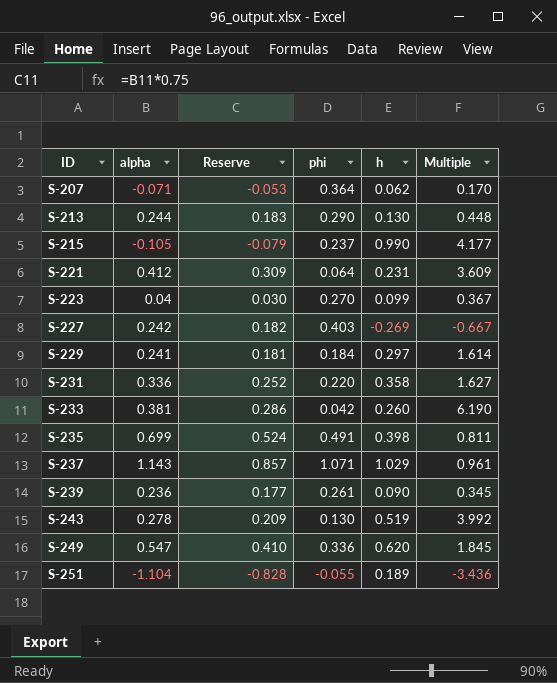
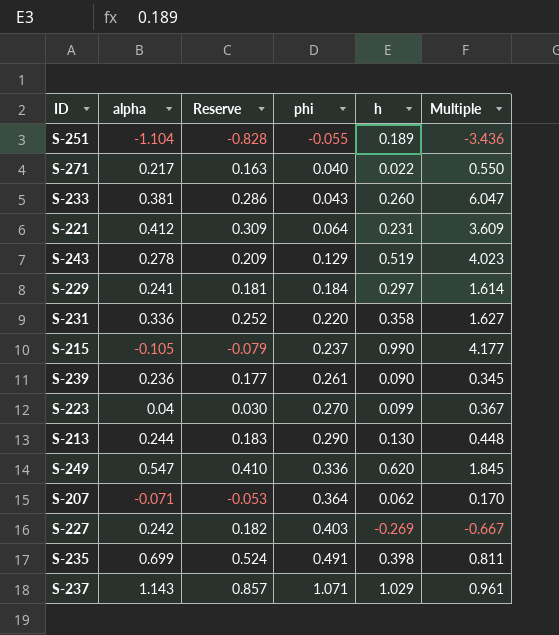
row order: ID ascending -> phi ascending
row S-271: none -> 0.217 | 0.163 | 0.040 | 0.022 | 0.550
S-233 | phi: 0.042 -> 0.043
S-233 | Multiple: 6.190 -> 6.047
S-243 | phi: 0.130 -> 0.129
S-243 | Multiple: 3.992 -> 4.023

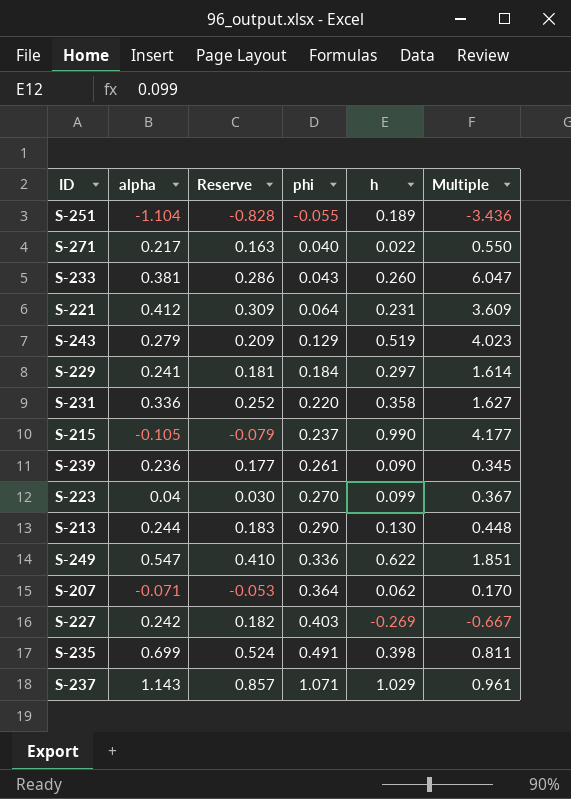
S-243 | alpha: 0.278 -> 0.279
S-249 | h: 0.620 -> 0.622
S-249 | Multiple: 1.845 -> 1.851

